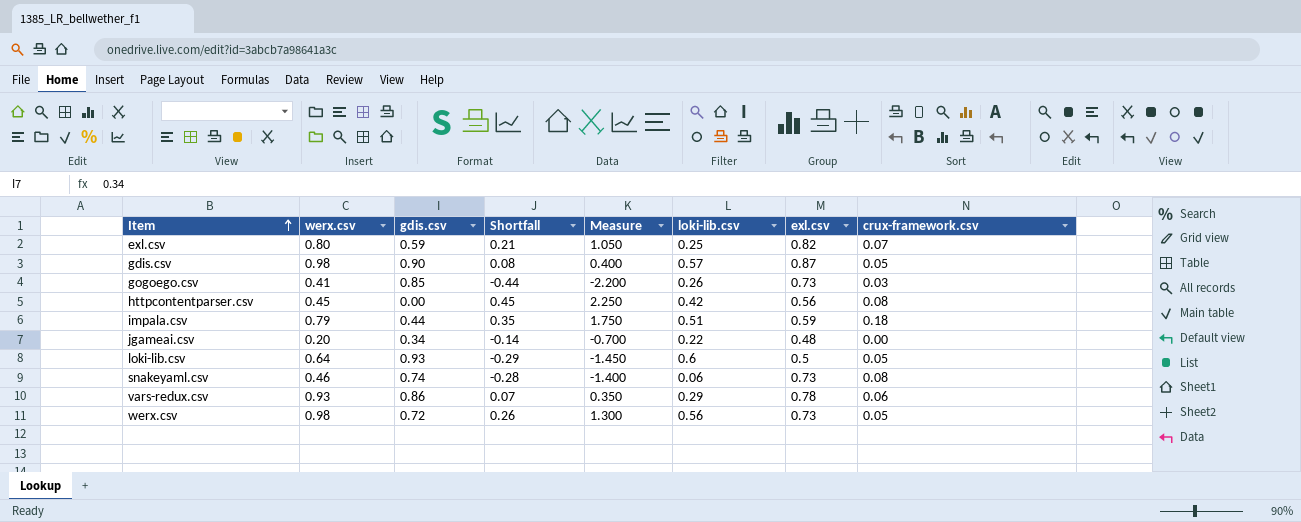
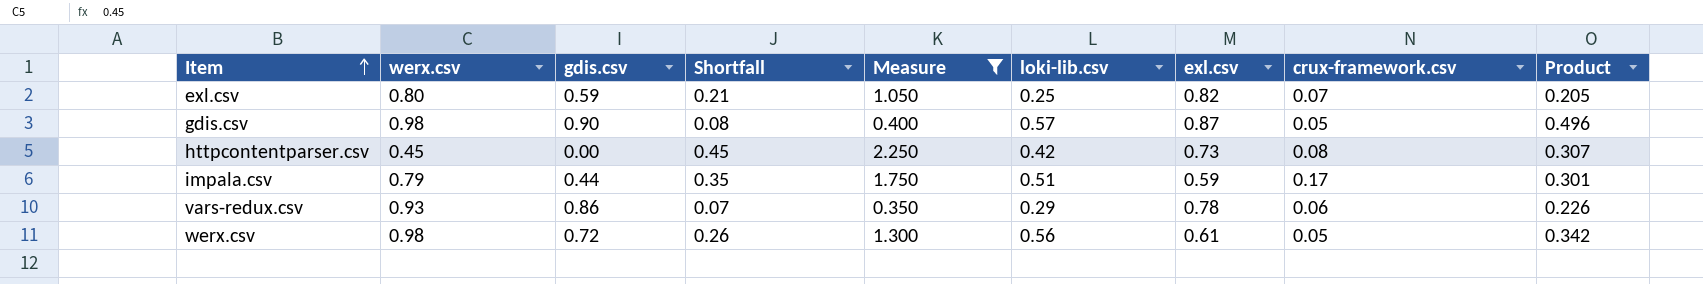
filter: none -> Measure >= 0.350
column Product | formula: none -> [loki-lib.csv] * [exl.csv]
httpcontentparser.csv | exl.csv: 0.56 -> 0.73
impala.csv | crux-framework.csv: 0.18 -> 0.17
werx.csv | exl.csv: 0.73 -> 0.61

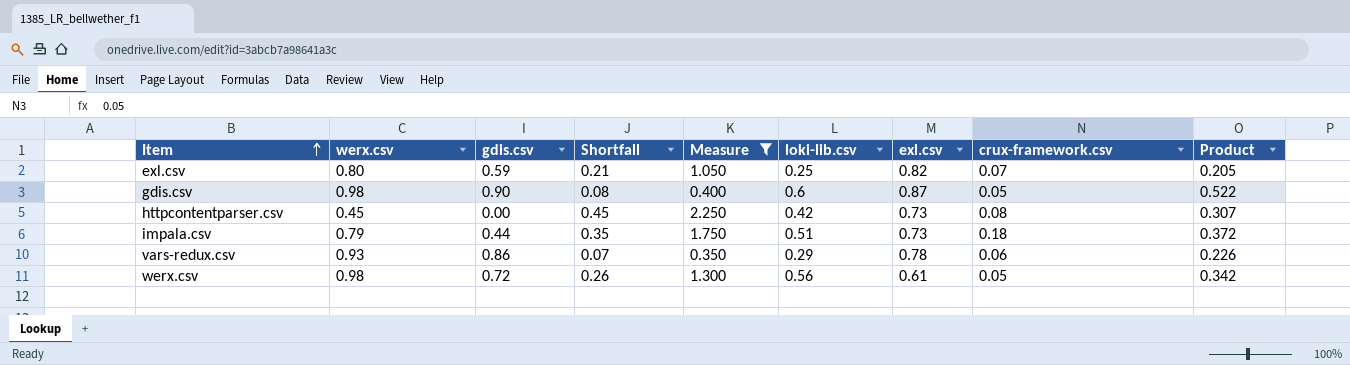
gdis.csv | loki-lib.csv: 0.57 -> 0.6
gdis.csv | Product: 0.496 -> 0.522
impala.csv | exl.csv: 0.59 -> 0.73
impala.csv | crux-framework.csv: 0.17 -> 0.18
impala.csv | Product: 0.301 -> 0.372

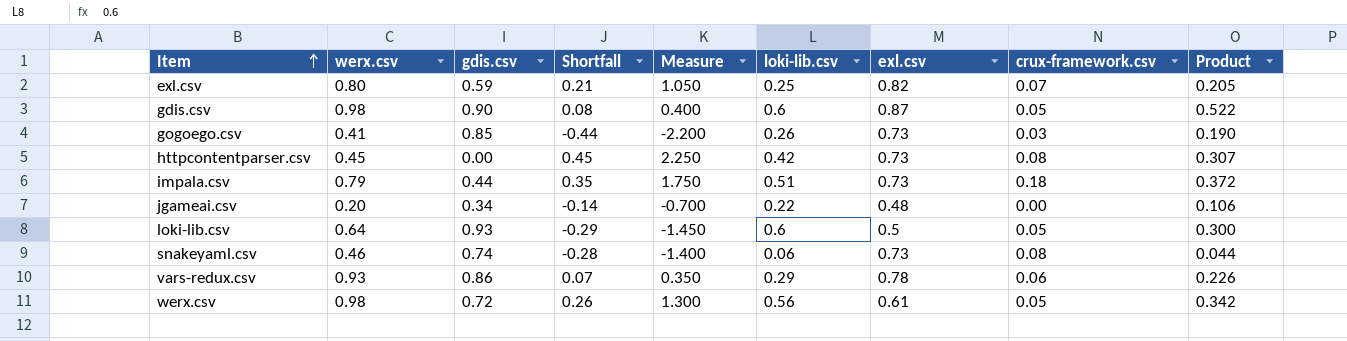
filter: Measure >= 0.350 -> none

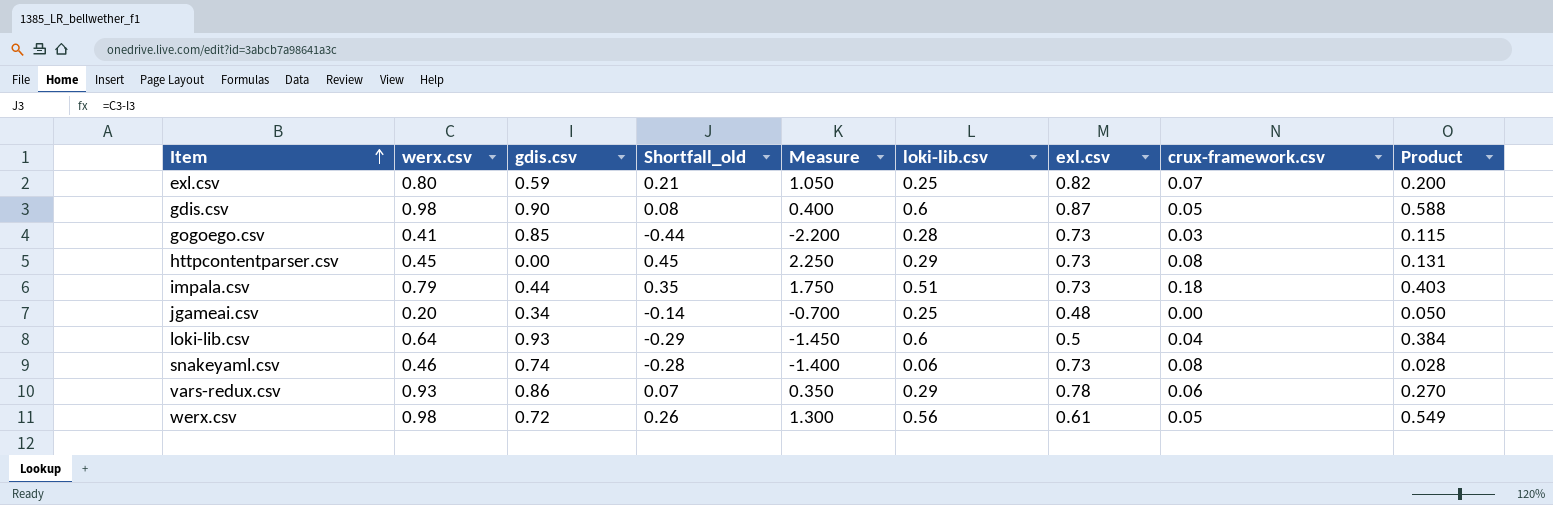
column name: Shortfall -> Shortfall_old
column Product | formula: [loki-lib.csv] * [exl.csv] -> [werx.csv] * [loki-lib.csv]
gogoego.csv | loki-lib.csv: 0.26 -> 0.28
httpcontentparser.csv | loki-lib.csv: 0.42 -> 0.29
jgameai.csv | loki-lib.csv: 0.22 -> 0.25
loki-lib.csv | crux-framework.csv: 0.05 -> 0.04

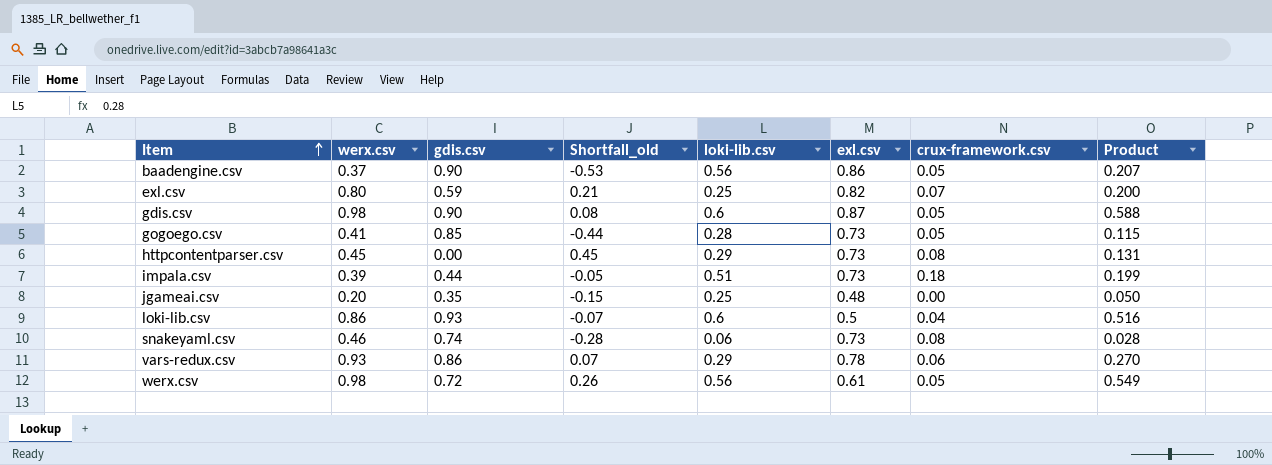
column Measure | formula: [Shortfall_old] * 5 -> none
row baadengine.csv: none -> 0.37 | 0.90 | -0.53 | 0.56 | 0.86 | 0.05 | 0.207
gogoego.csv | crux-framework.csv: 0.03 -> 0.05
impala.csv | werx.csv: 0.79 -> 0.39
impala.csv | Shortfall_old: 0.35 -> -0.05
impala.csv | Product: 0.403 -> 0.199
jgameai.csv | gdis.csv: 0.34 -> 0.35
jgameai.csv | Shortfall_old: -0.14 -> -0.15
loki-lib.csv | werx.csv: 0.64 -> 0.86
loki-lib.csv | Shortfall_old: -0.29 -> -0.07
loki-lib.csv | Product: 0.384 -> 0.516

